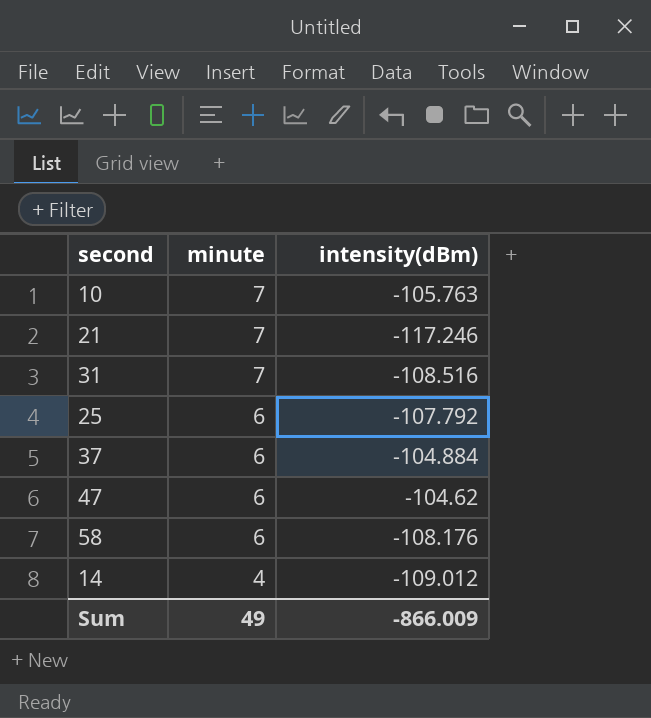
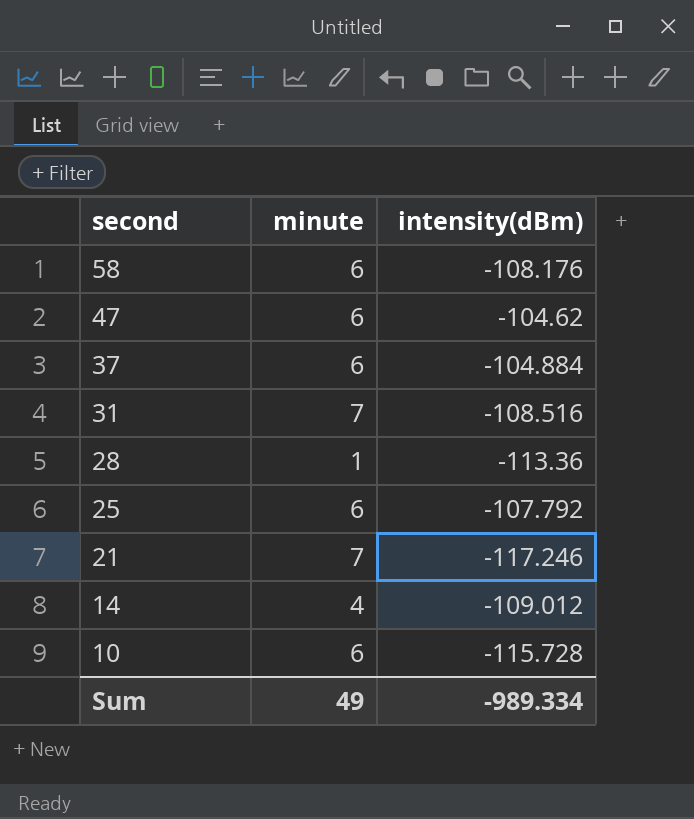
row order: minute descending -> second descending
row 28: none -> 1 | -113.36
10 | minute: 7 -> 6
10 | intensity(dBm): -105.763 -> -115.728
Sum | intensity(dBm): -866.009 -> -989.334

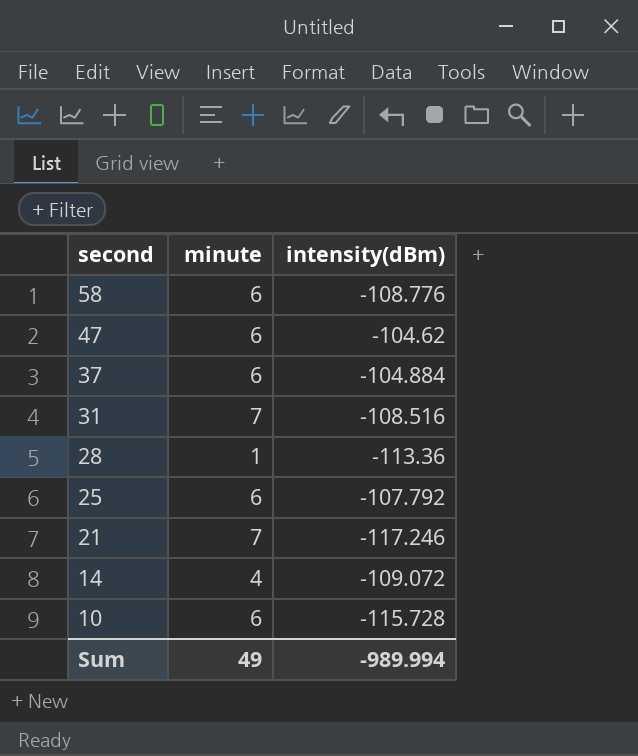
58 | intensity(dBm): -108.176 -> -108.776
14 | intensity(dBm): -109.012 -> -109.072
Sum | intensity(dBm): -989.334 -> -989.994

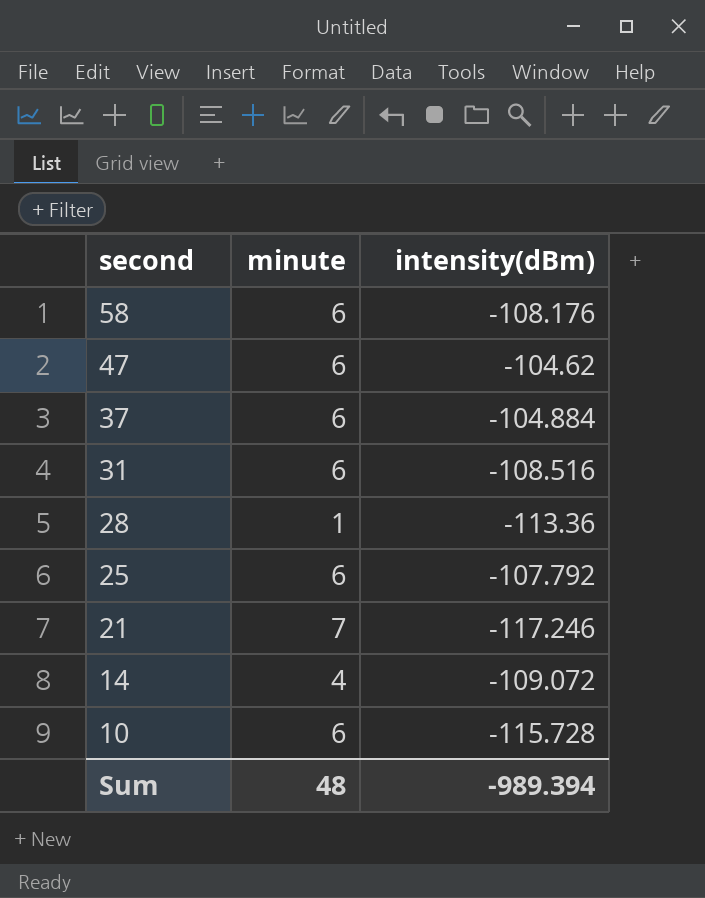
58 | intensity(dBm): -108.776 -> -108.176
31 | minute: 7 -> 6
Sum | minute: 49 -> 48
Sum | intensity(dBm): -989.994 -> -989.394

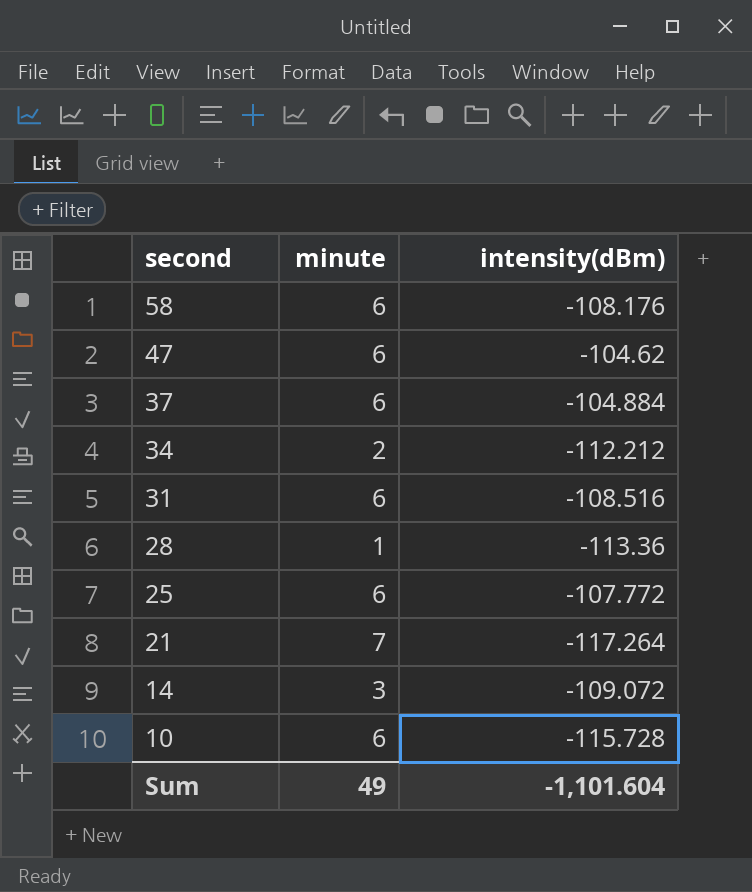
row 34: none -> 2 | -112.212
25 | intensity(dBm): -107.792 -> -107.772
21 | intensity(dBm): -117.246 -> -117.264
14 | minute: 4 -> 3
Sum | minute: 48 -> 49
Sum | intensity(dBm): -989.394 -> -1,101.604

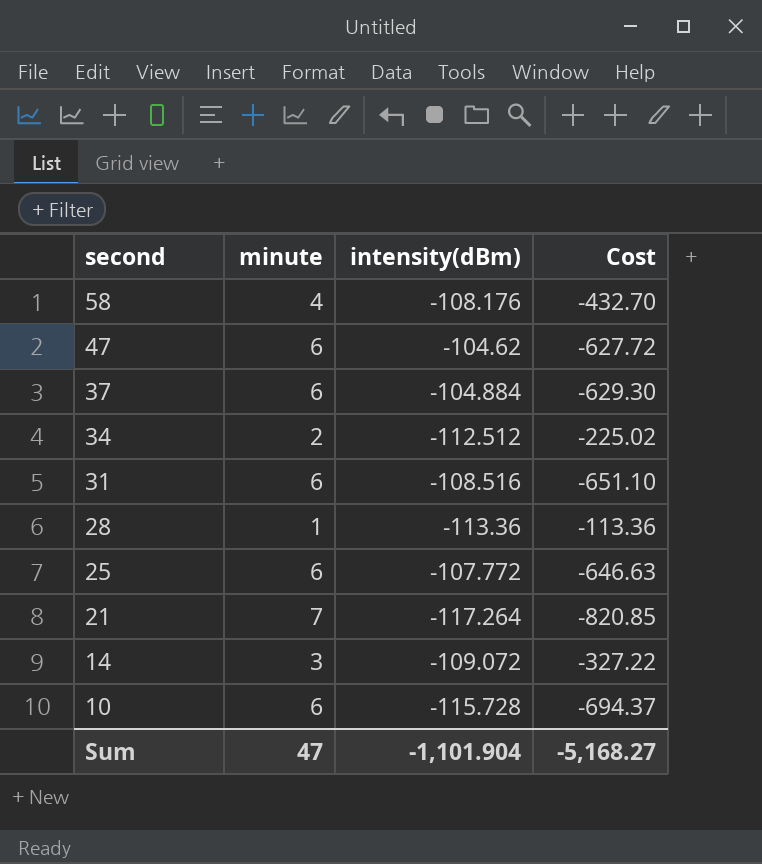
column Cost | formula: none -> [minute] * [intensity(dBm)]
58 | minute: 6 -> 4
34 | intensity(dBm): -112.212 -> -112.512
Sum | minute: 49 -> 47
Sum | intensity(dBm): -1,101.604 -> -1,101.904

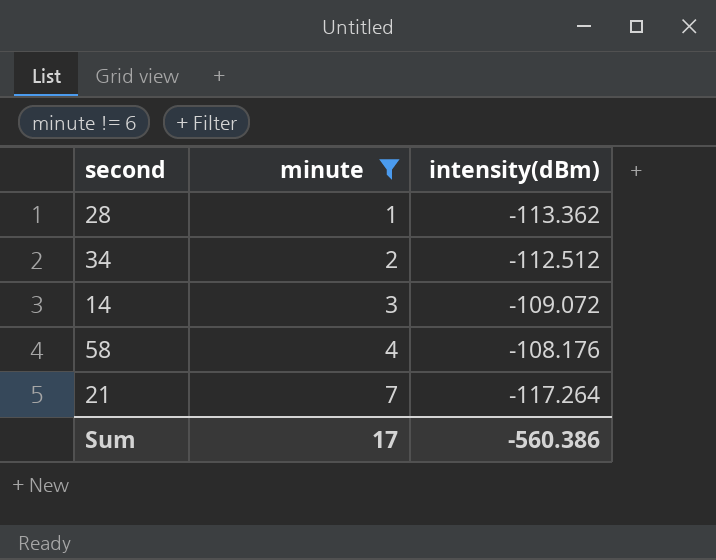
filter: none -> minute != 6
row order: second descending -> minute ascending
column Cost | formula: [minute] * [intensity(dBm)] -> none
28 | intensity(dBm): -113.36 -> -113.362
Sum | minute: 47 -> 17
Sum | intensity(dBm): -1,101.904 -> -560.386

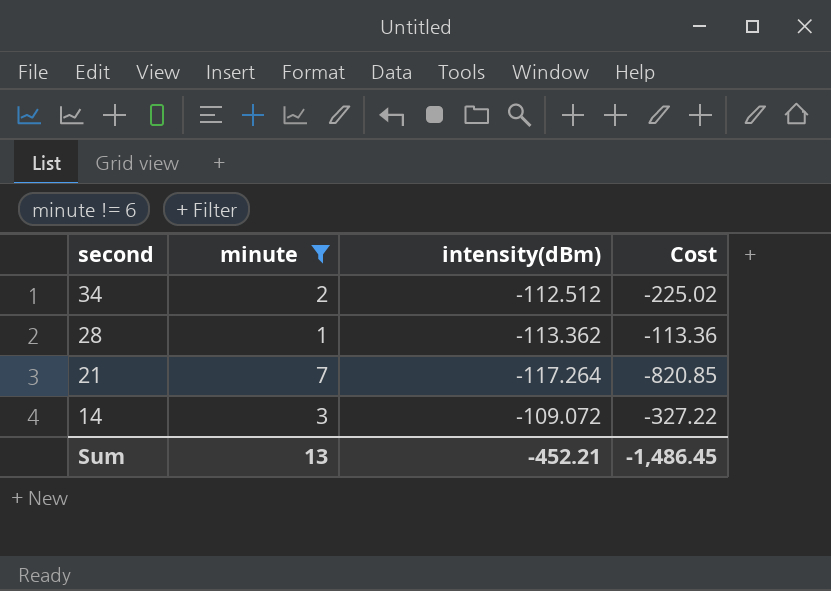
row order: minute ascending -> second descending
column Cost | formula: none -> [minute] * [intensity(dBm)]
row 58: 4 | -108.176 -> none
Sum | minute: 17 -> 13
Sum | intensity(dBm): -560.386 -> -452.21

